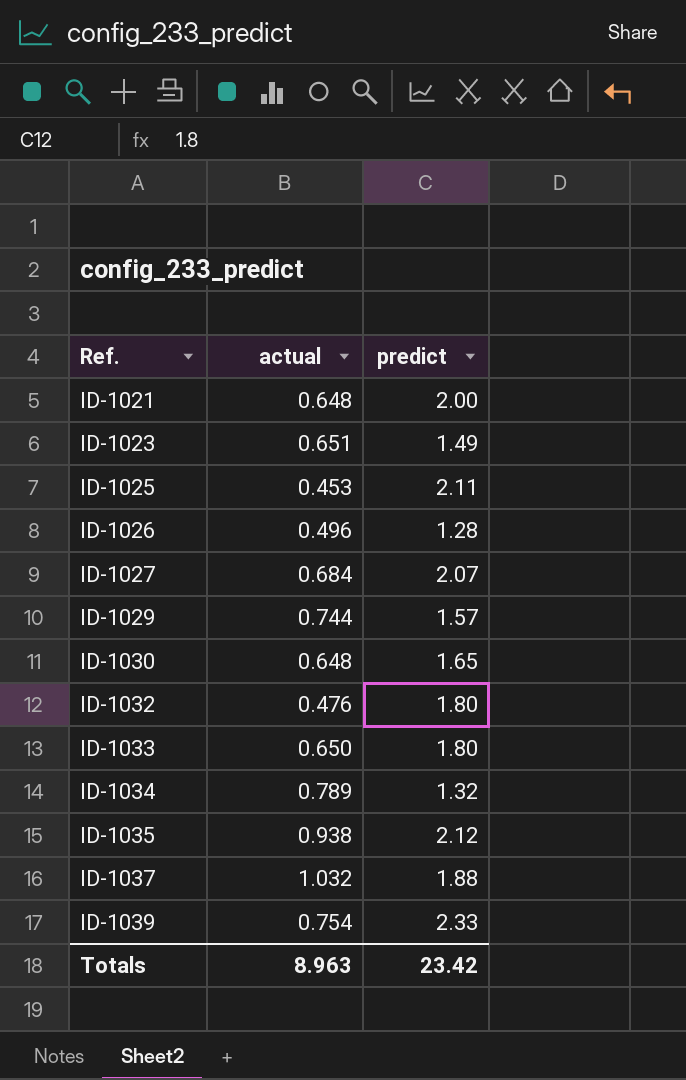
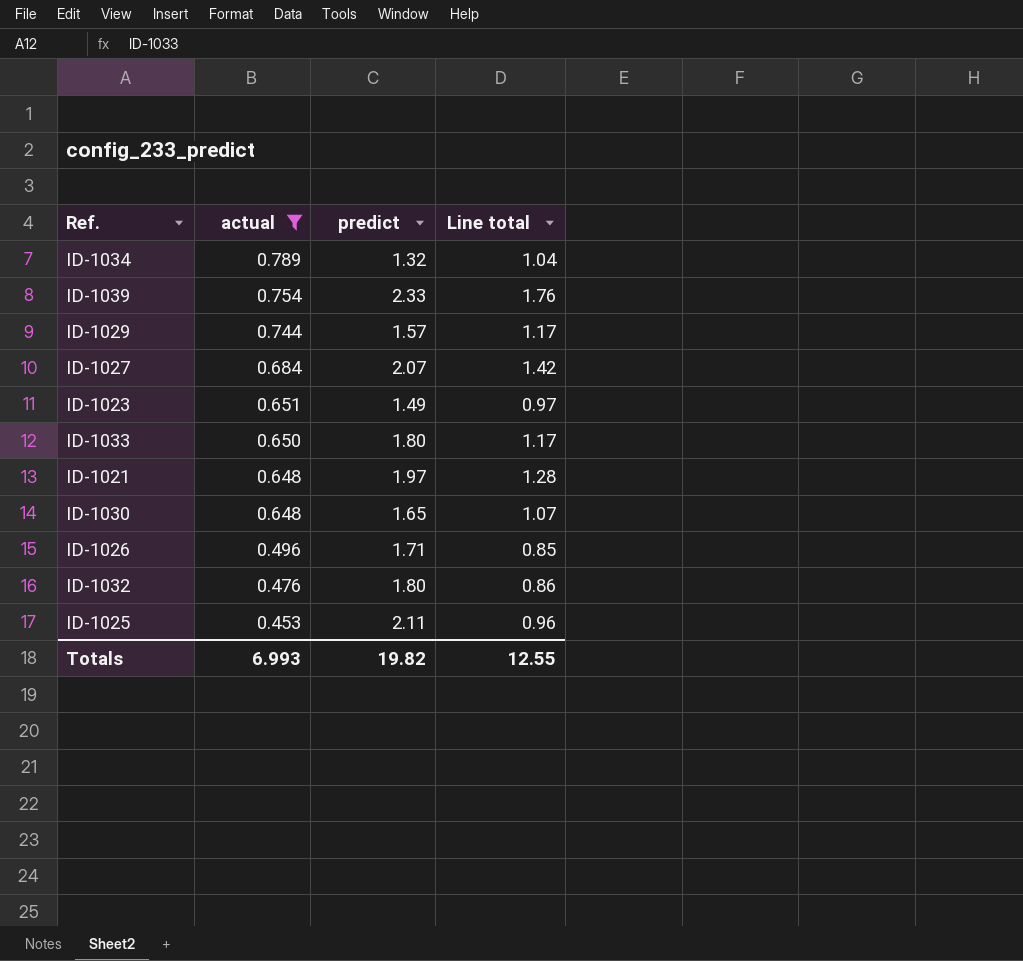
filter: none -> actual <= 0.789
row order: Ref. ascending -> actual descending
column Line total | formula: none -> [actual] * [predict]
ID-1021 | predict: 2.00 -> 1.97
ID-1026 | predict: 1.28 -> 1.71
Totals | actual: 8.963 -> 6.993
Totals | predict: 23.42 -> 19.82

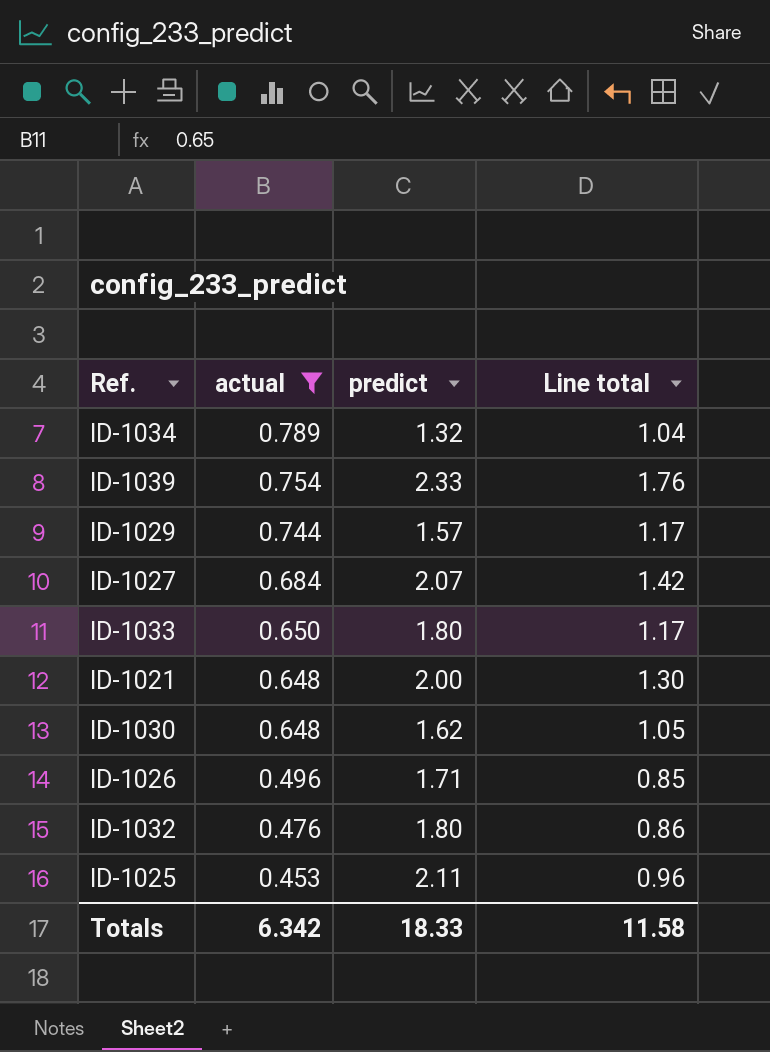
row ID-1023: 0.651 | 1.49 | 0.97 -> none
ID-1021 | predict: 1.97 -> 2.00
ID-1021 | Line total: 1.28 -> 1.30
ID-1030 | predict: 1.65 -> 1.62
ID-1030 | Line total: 1.07 -> 1.05
Totals | actual: 6.993 -> 6.342
Totals | predict: 19.82 -> 18.33
Totals | Line total: 12.55 -> 11.58

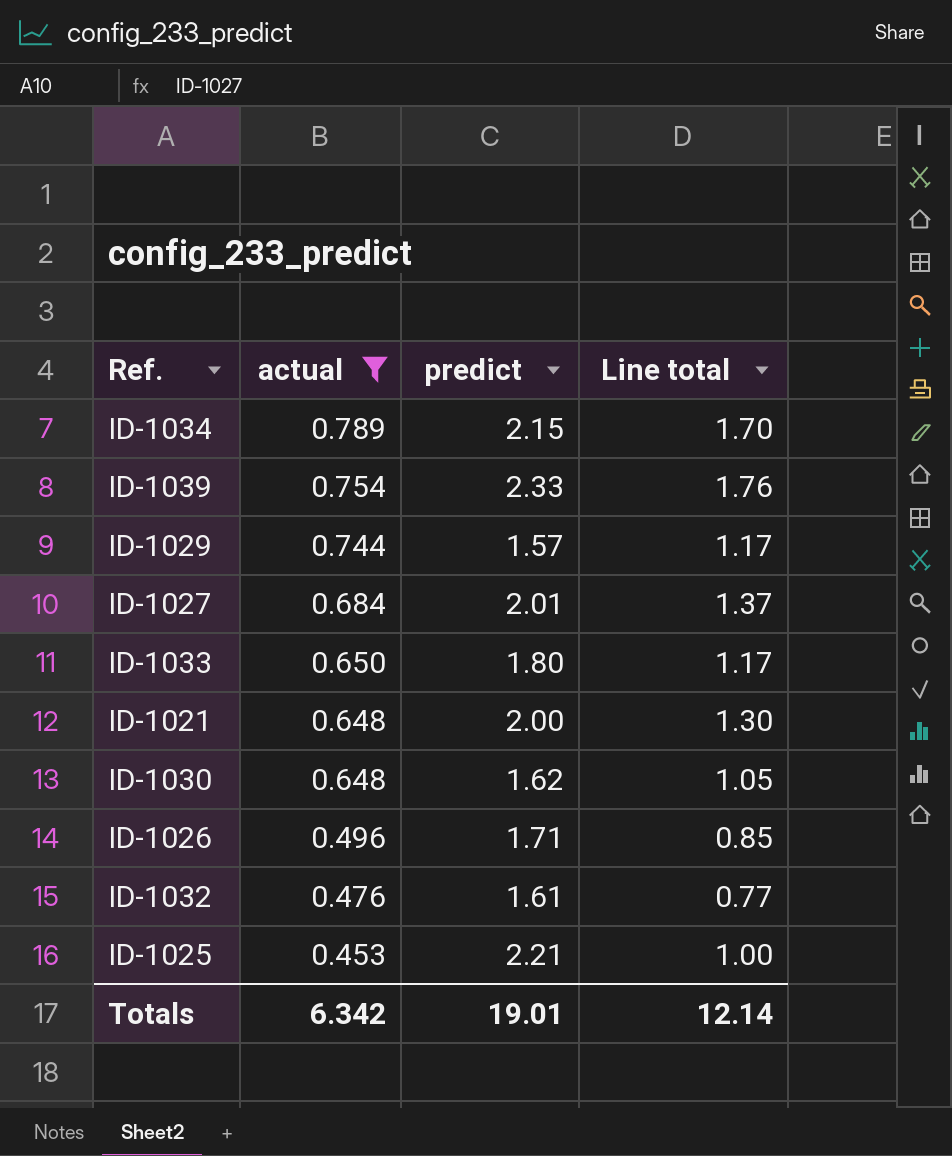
ID-1034 | predict: 1.32 -> 2.15
ID-1034 | Line total: 1.04 -> 1.70
ID-1027 | predict: 2.07 -> 2.01
ID-1027 | Line total: 1.42 -> 1.37
ID-1032 | predict: 1.80 -> 1.61
ID-1032 | Line total: 0.86 -> 0.77
ID-1025 | predict: 2.11 -> 2.21
ID-1025 | Line total: 0.96 -> 1.00
Totals | predict: 18.33 -> 19.01
Totals | Line total: 11.58 -> 12.14

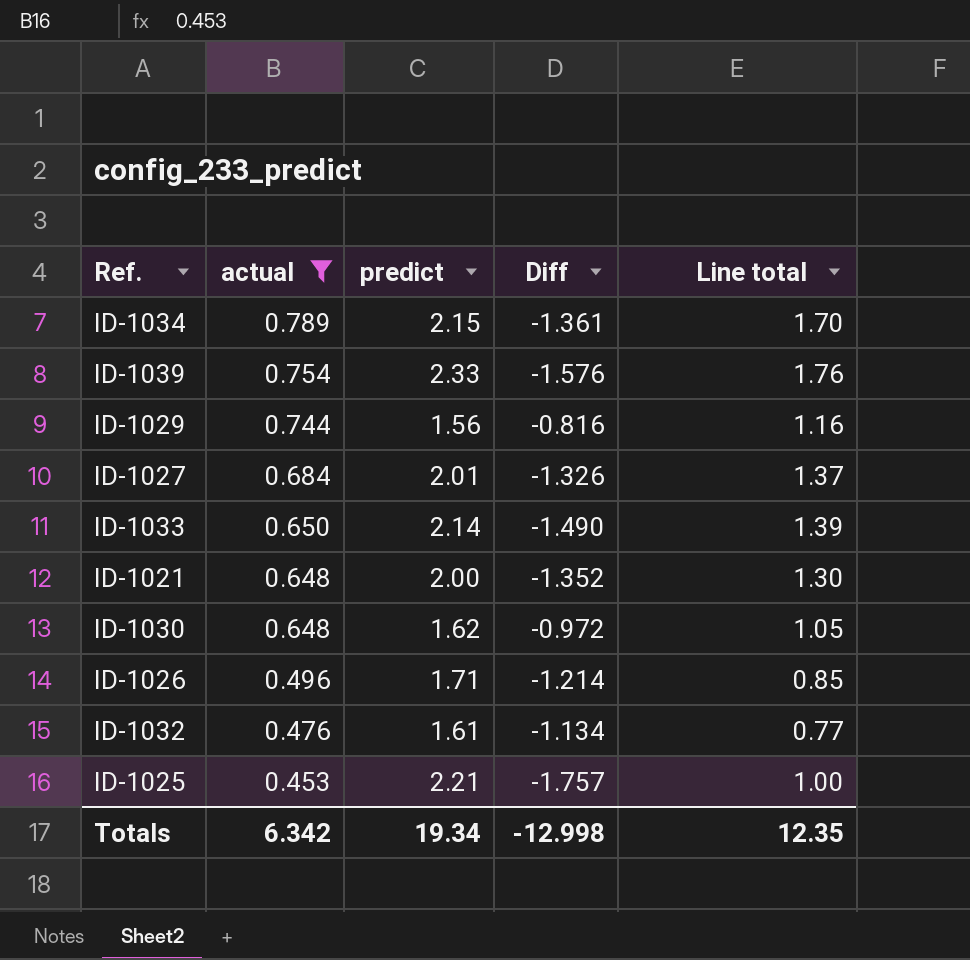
column Diff | formula: none -> [actual] - [predict]
ID-1029 | predict: 1.57 -> 1.56
ID-1029 | Line total: 1.17 -> 1.16
ID-1033 | predict: 1.80 -> 2.14
ID-1033 | Line total: 1.17 -> 1.39
Totals | predict: 19.01 -> 19.34
Totals | Line total: 12.14 -> 12.35

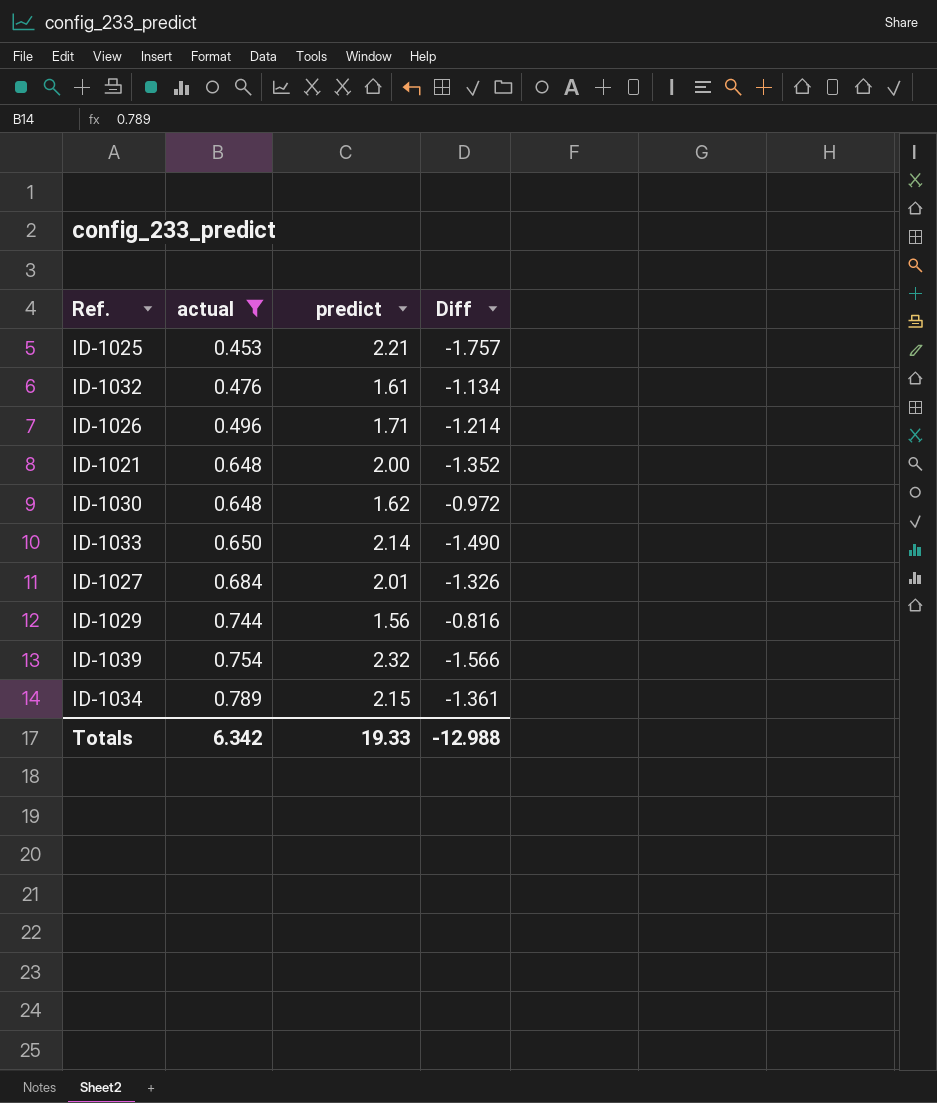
row order: actual descending -> actual ascending
column Line total | formula: [actual] * [predict] -> none
ID-1039 | predict: 2.33 -> 2.32
ID-1039 | Diff: -1.576 -> -1.566
Totals | predict: 19.34 -> 19.33
Totals | Diff: -12.998 -> -12.988

